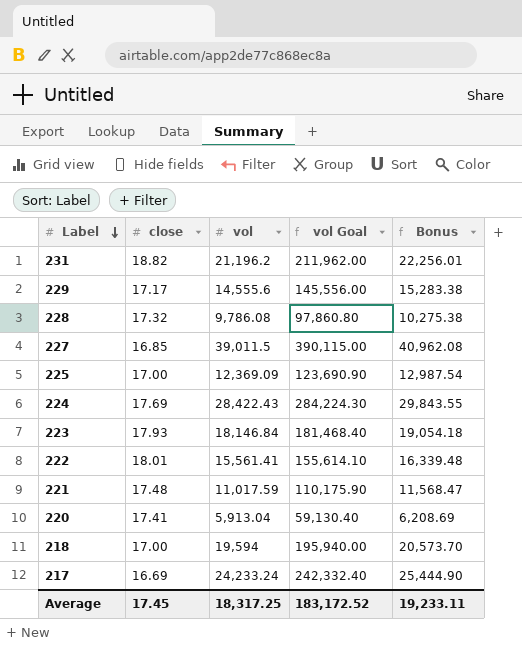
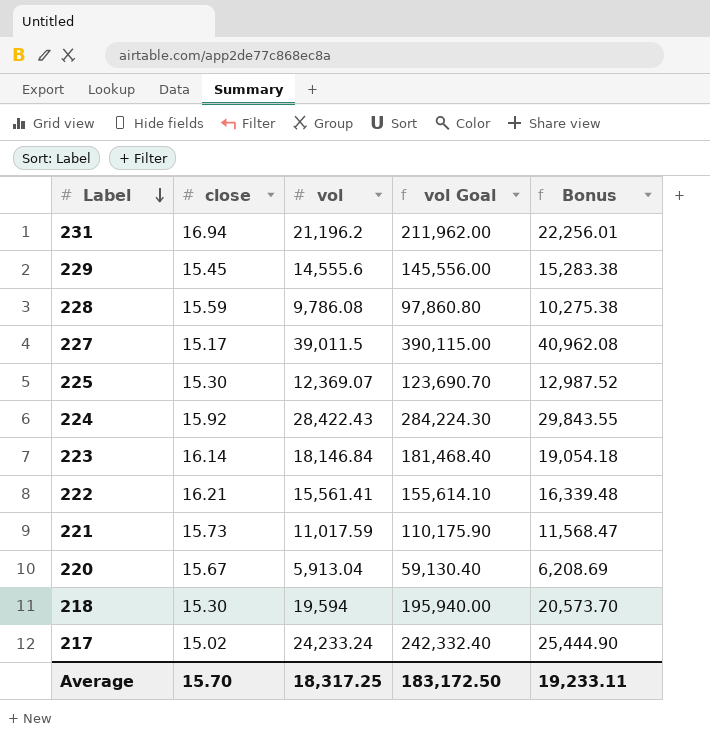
231 | close: 18.82 -> 16.94
229 | close: 17.17 -> 15.45
228 | close: 17.32 -> 15.59
227 | close: 16.85 -> 15.17
225 | close: 17.00 -> 15.30
225 | vol: 12,369.09 -> 12,369.07
225 | vol Goal: 123,690.90 -> 123,690.70
225 | Bonus: 12,987.54 -> 12,987.52
224 | close: 17.69 -> 15.92
223 | close: 17.93 -> 16.14
222 | close: 18.01 -> 16.21
221 | close: 17.48 -> 15.73
220 | close: 17.41 -> 15.67
218 | close: 17.00 -> 15.30
217 | close: 16.69 -> 15.02
Average | close: 17.45 -> 15.70
Average | vol Goal: 183,172.52 -> 183,172.50

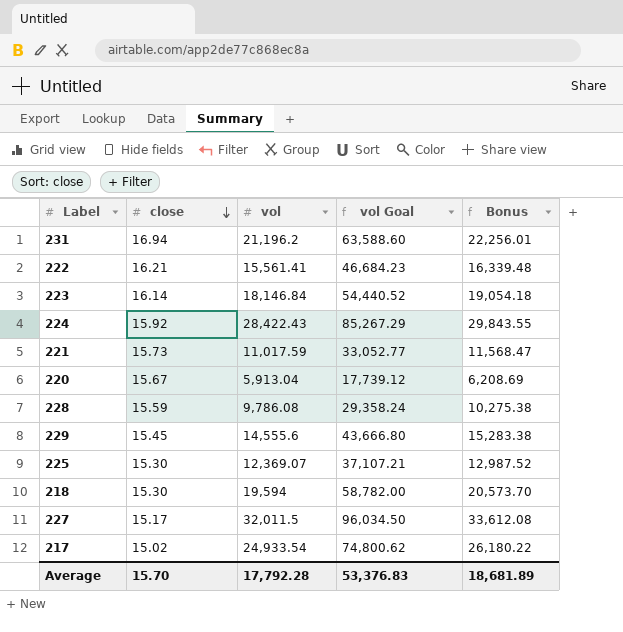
row order: Label descending -> close descending
column vol Goal | formula: [vol] * 10 -> [vol] * 3
227 | vol: 39,011.5 -> 32,011.5
227 | Bonus: 40,962.08 -> 33,612.08
217 | vol: 24,233.24 -> 24,933.54
217 | Bonus: 25,444.90 -> 26,180.22
Average | vol: 18,317.25 -> 17,792.28
Average | vol Goal: 183,172.50 -> 53,376.83
Average | Bonus: 19,233.11 -> 18,681.89

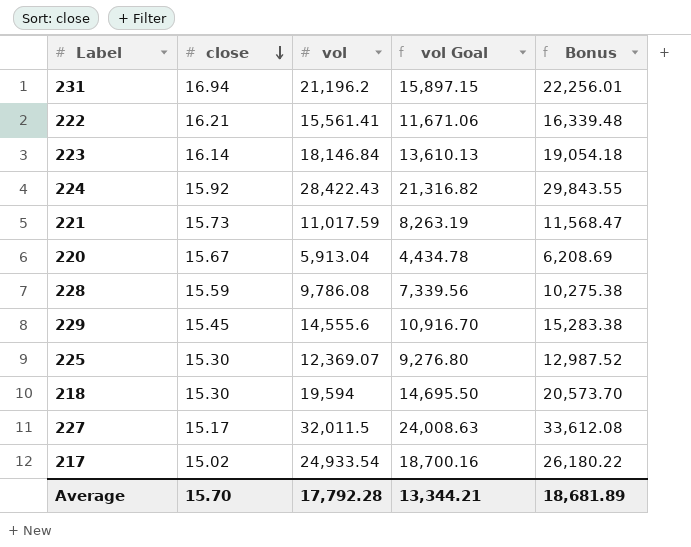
column vol Goal | formula: [vol] * 3 -> [vol] * 0.75
Average | vol Goal: 53,376.83 -> 13,344.21

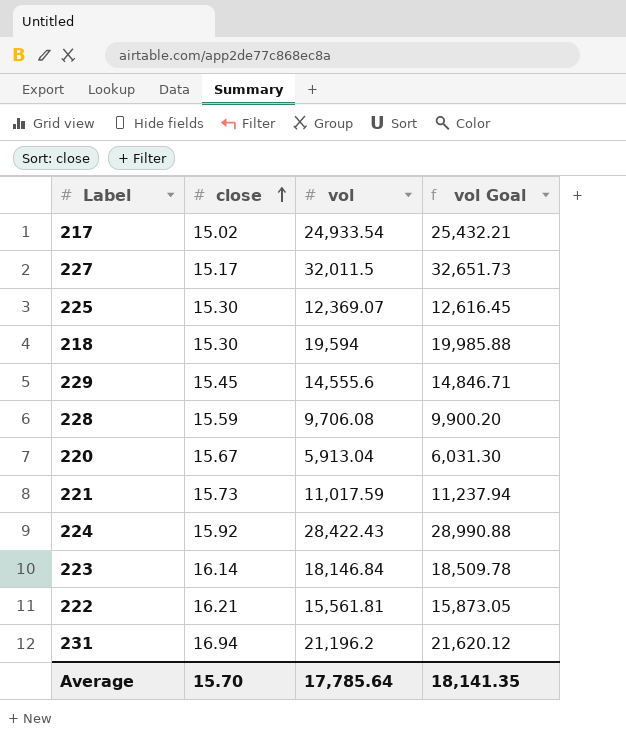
row order: close descending -> close ascending
column Bonus | formula: [vol] * 1.05 -> none
column vol Goal | formula: [vol] * 0.75 -> [vol] * 1.02
228 | vol: 9,786.08 -> 9,706.08
222 | vol: 15,561.41 -> 15,561.81
Average | vol: 17,792.28 -> 17,785.64
Average | vol Goal: 13,344.21 -> 18,141.35

